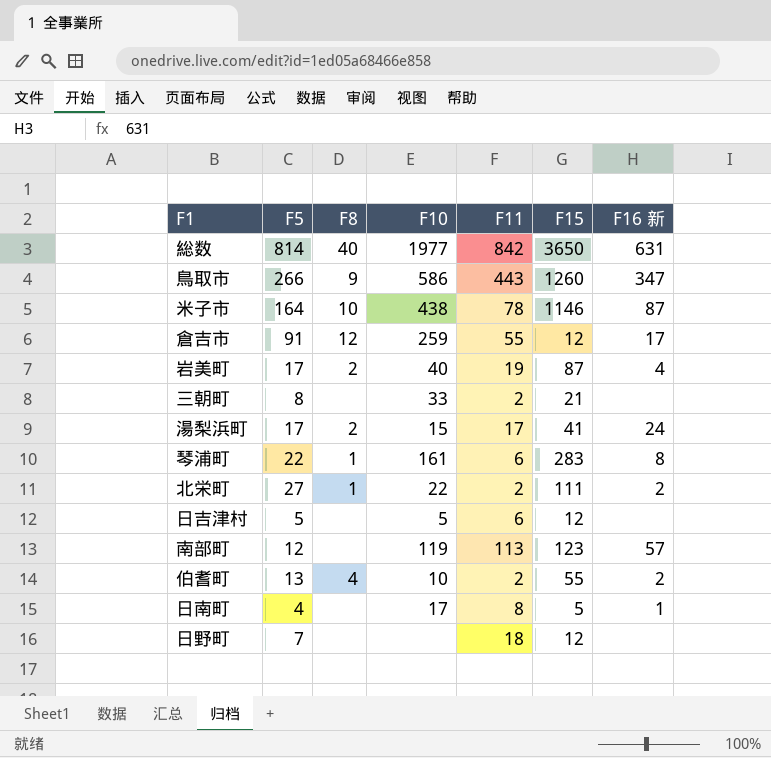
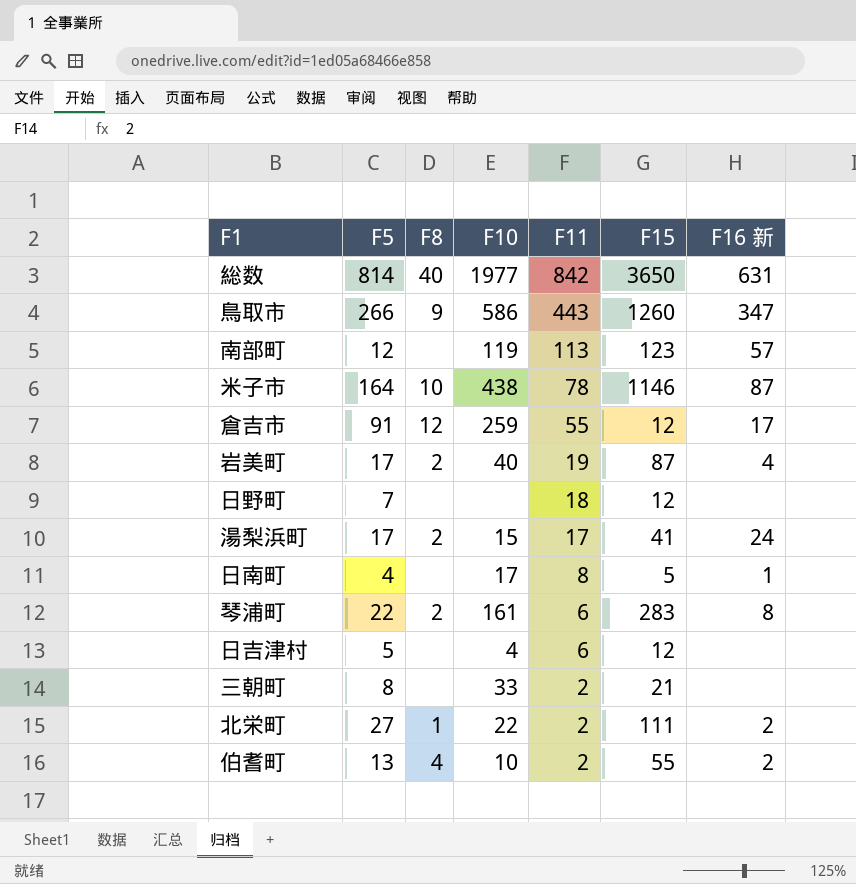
row order: none -> F11 descending
琴浦町 | F8: 1 -> 2
日吉津村 | F10: 5 -> 4

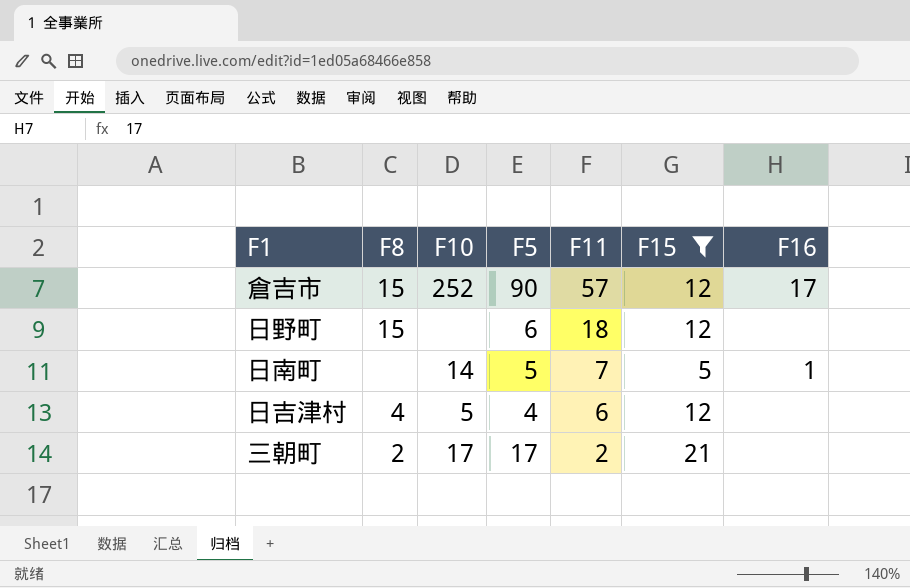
filter: none -> F15 <= 21
column F5 | position: 2 -> 4
column name: F16 新 -> F16
倉吉市 | F8: 12 -> 15
倉吉市 | F10: 259 -> 252
倉吉市 | F5: 91 -> 90
倉吉市 | F11: 55 -> 57
日野町 | F8: none -> 15
日野町 | F5: 7 -> 6
日南町 | F10: 17 -> 14
日南町 | F5: 4 -> 5
日南町 | F11: 8 -> 7
日吉津村 | F8: none -> 4
日吉津村 | F10: 4 -> 5
日吉津村 | F5: 5 -> 4
三朝町 | F8: none -> 2
三朝町 | F10: 33 -> 17
三朝町 | F5: 8 -> 17

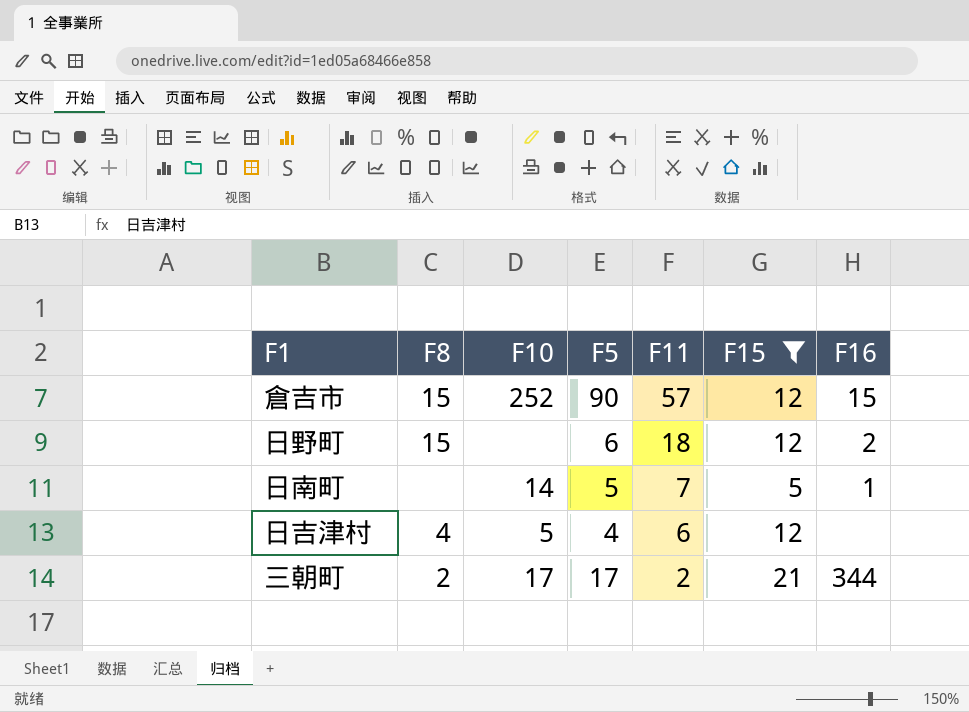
倉吉市 | F16: 17 -> 15
日野町 | F16: none -> 2
三朝町 | F16: none -> 344

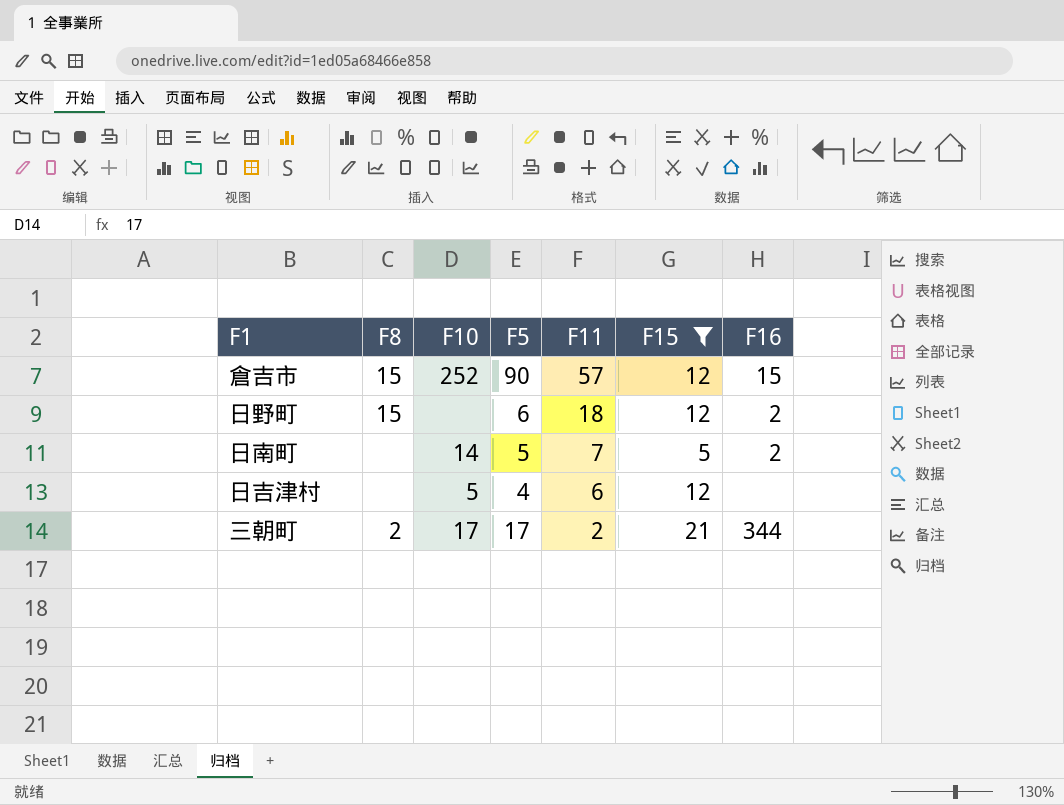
日南町 | F16: 1 -> 2
日吉津村 | F8: 4 -> none

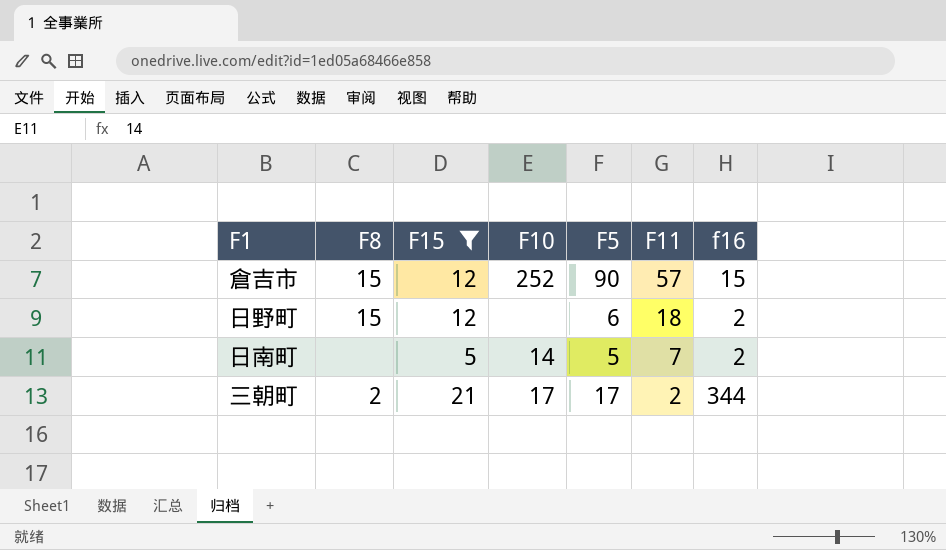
column F15 | position: 6 -> 3
column name: F16 -> f16
row 日吉津村: none | 5 | 4 | 6 | 12 | none -> none

